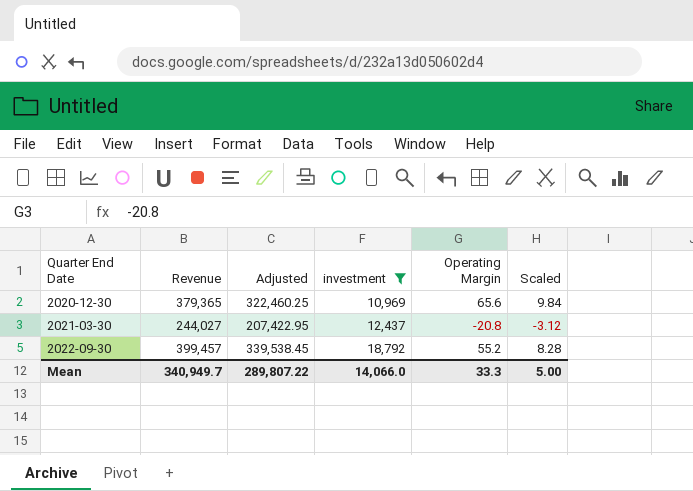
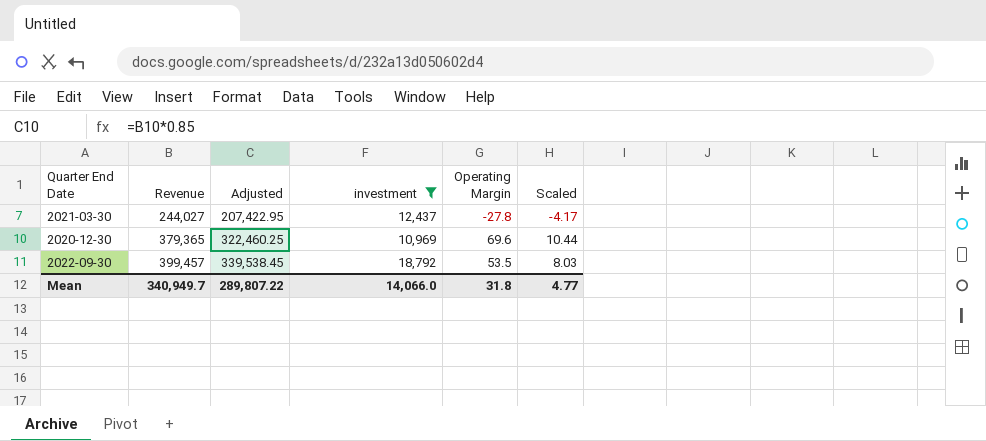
row order: Quarter End Date ascending -> Revenue ascending
2021-03-30 | Operating Margin: -20.8 -> -27.8
2021-03-30 | Scaled: -3.12 -> -4.17
2020-12-30 | Operating Margin: 65.6 -> 69.6
2020-12-30 | Scaled: 9.84 -> 10.44
2022-09-30 | Operating Margin: 55.2 -> 53.5
2022-09-30 | Scaled: 8.28 -> 8.03
Mean | Operating Margin: 33.3 -> 31.8
Mean | Scaled: 5.00 -> 4.77

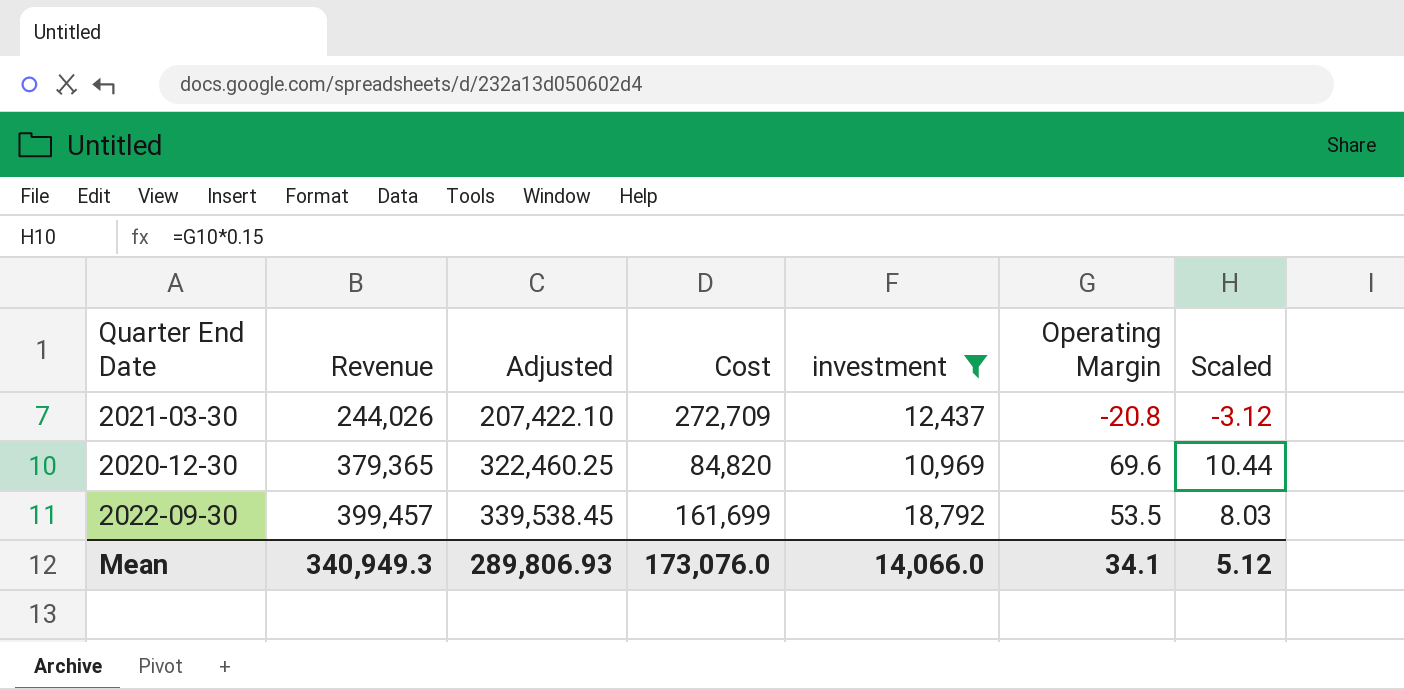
column Cost | position: none -> 4
2021-03-30 | Revenue: 244,027 -> 244,026
2021-03-30 | Adjusted: 207,422.95 -> 207,422.10
2021-03-30 | Operating Margin: -27.8 -> -20.8
2021-03-30 | Scaled: -4.17 -> -3.12
Mean | Revenue: 340,949.7 -> 340,949.3
Mean | Adjusted: 289,807.22 -> 289,806.93
Mean | Operating Margin: 31.8 -> 34.1
Mean | Scaled: 4.77 -> 5.12

